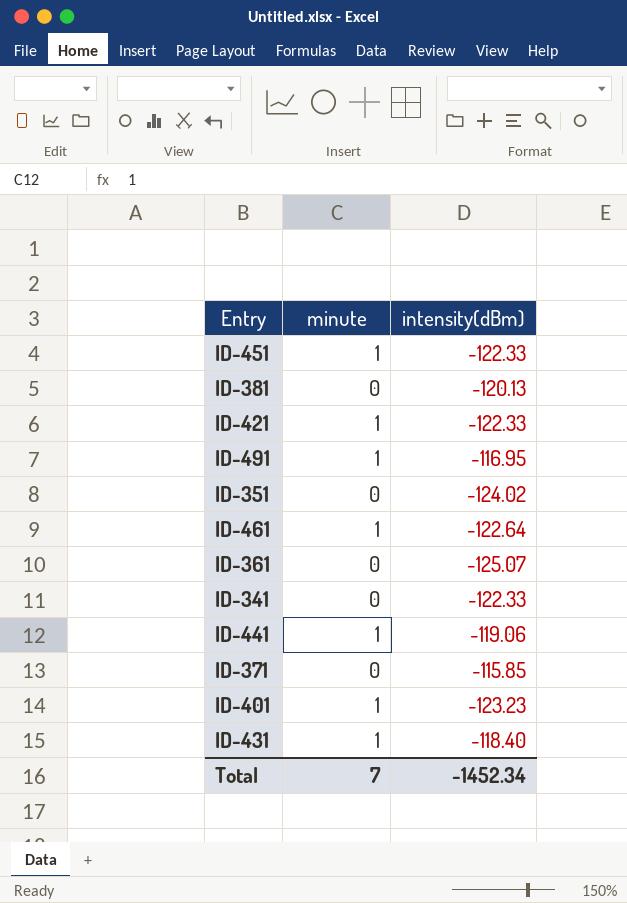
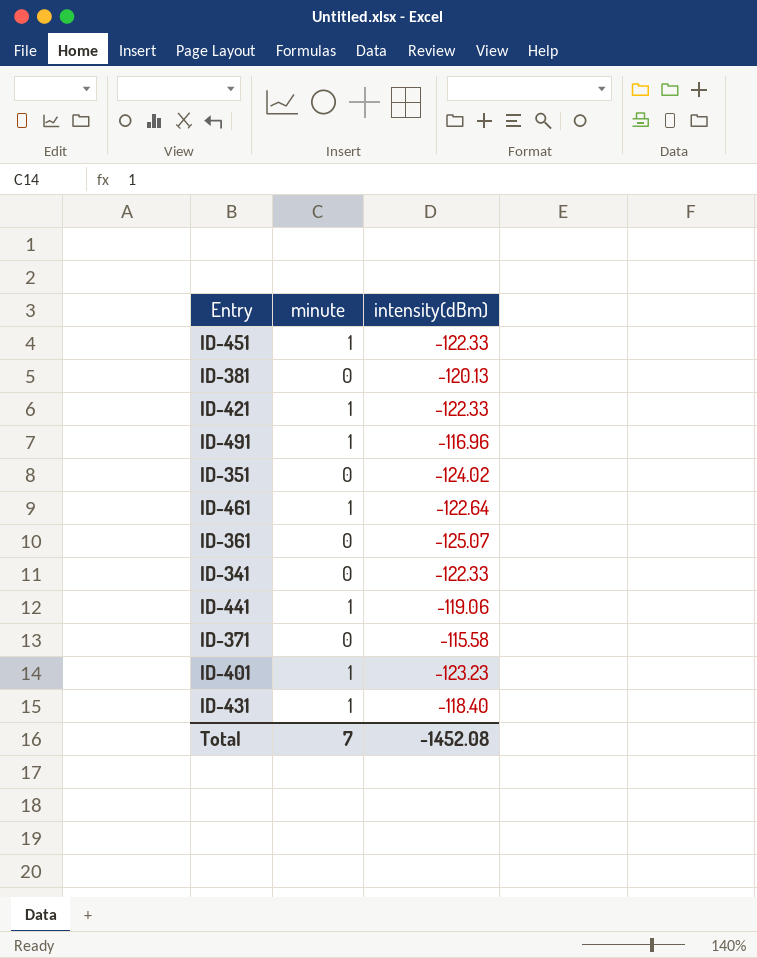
ID-491 | intensity(dBm): -116.95 -> -116.96
ID-371 | intensity(dBm): -115.85 -> -115.58
Total | intensity(dBm): -1452.34 -> -1452.08

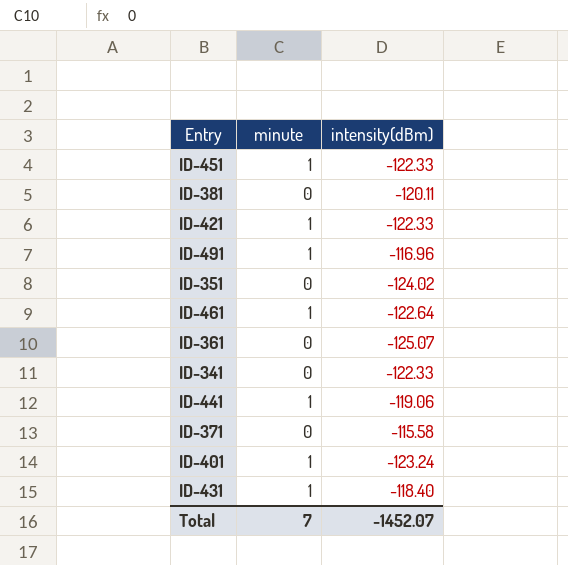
ID-381 | intensity(dBm): -120.13 -> -120.11
ID-401 | intensity(dBm): -123.23 -> -123.24
Total | intensity(dBm): -1452.08 -> -1452.07

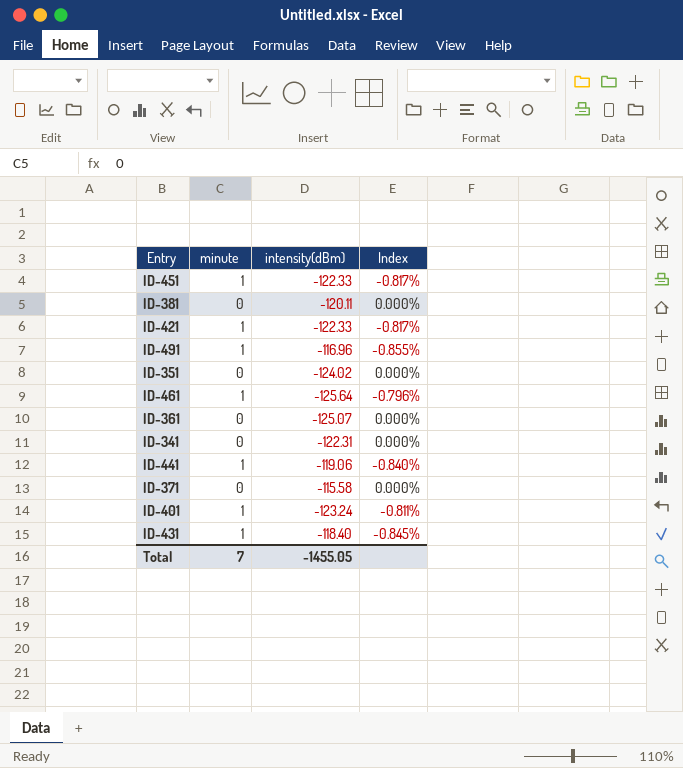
column Index | formula: none -> [minute] / [intensity(dBm)]
ID-461 | intensity(dBm): -122.64 -> -125.64
ID-341 | intensity(dBm): -122.33 -> -122.31
Total | intensity(dBm): -1452.07 -> -1455.05

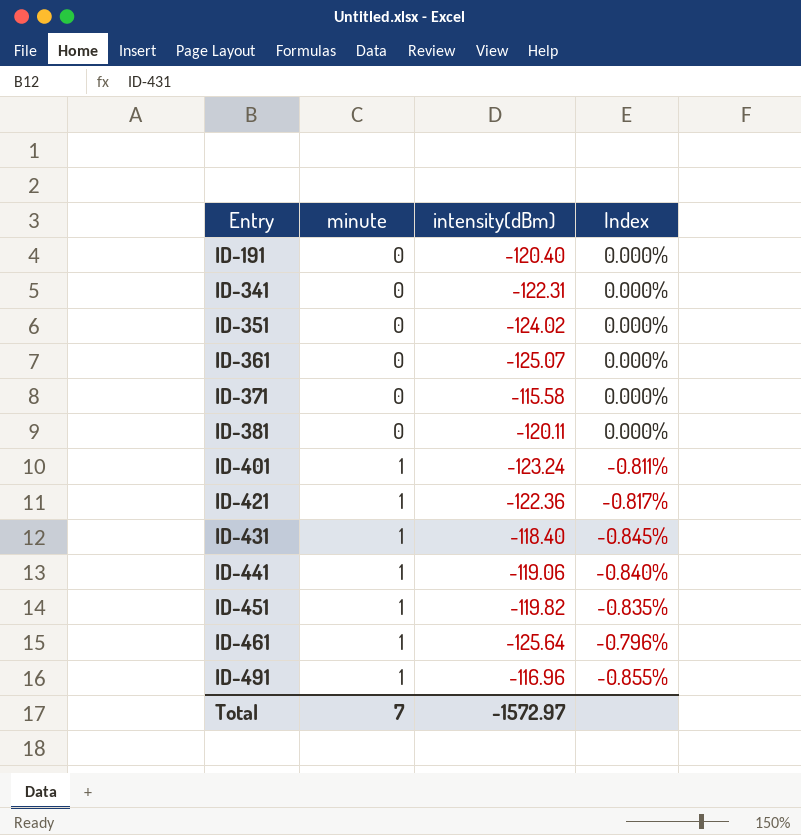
row order: none -> Entry ascending
row ID-191: none -> 0 | -120.40 | 0.000%
ID-421 | intensity(dBm): -122.33 -> -122.36
ID-451 | intensity(dBm): -122.33 -> -119.82
ID-451 | Index: -0.817% -> -0.835%
Total | intensity(dBm): -1455.05 -> -1572.97

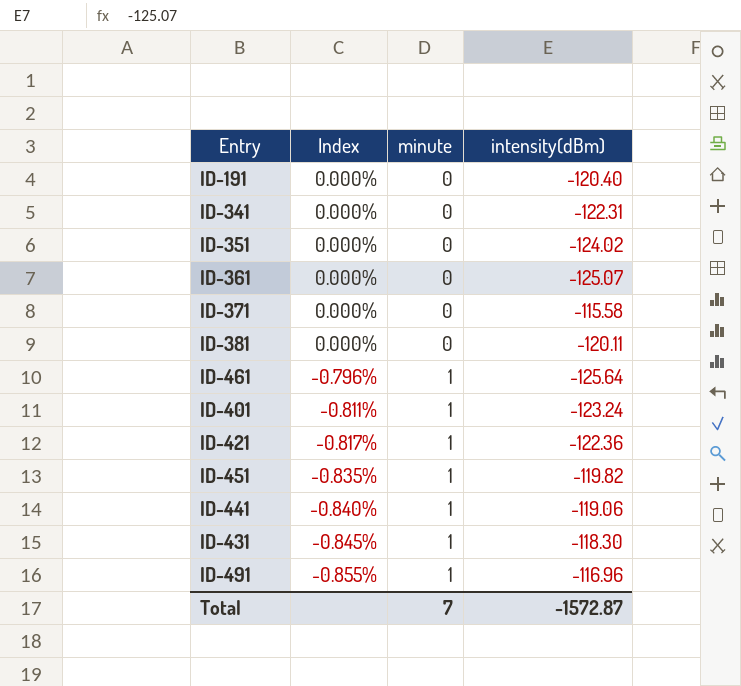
row order: Entry ascending -> Index descending
column Index | position: 4 -> 2
ID-431 | intensity(dBm): -118.40 -> -118.30
Total | intensity(dBm): -1572.97 -> -1572.87

